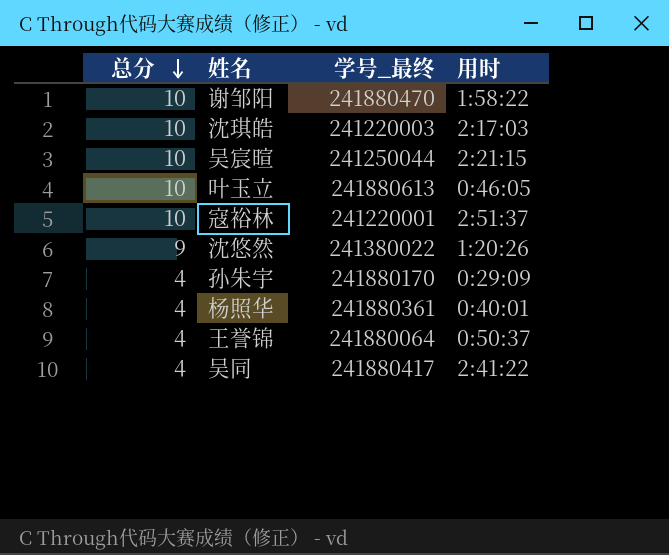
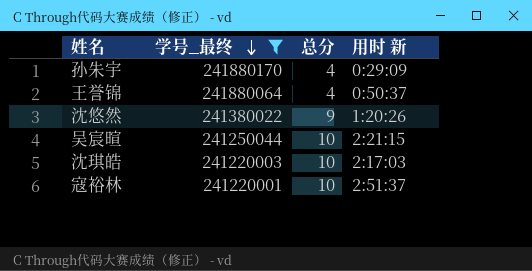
filter: none -> 学号_最终 <= 241880170
row order: 总分 descending -> 学号_最终 descending
column 总分 | position: 1 -> 3
column name: 用时 -> 用时 新

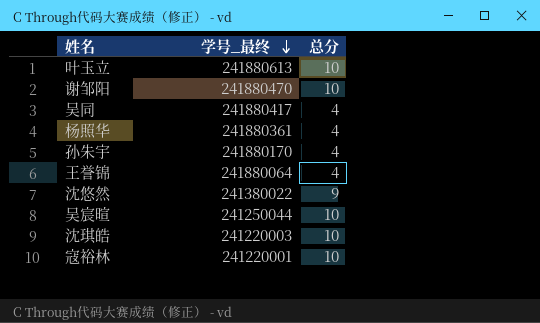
filter: 学号_最终 <= 241880170 -> none
column 用时 新 | position: 4 -> none

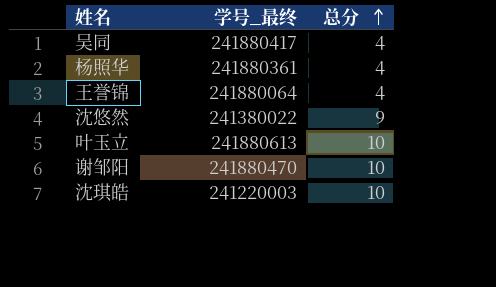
row order: 学号_最终 descending -> 总分 ascending
row 孙朱宇: 241880170 | 4 -> none
row 吴宸暄: 241250044 | 10 -> none
row 寇裕林: 241220001 | 10 -> none

